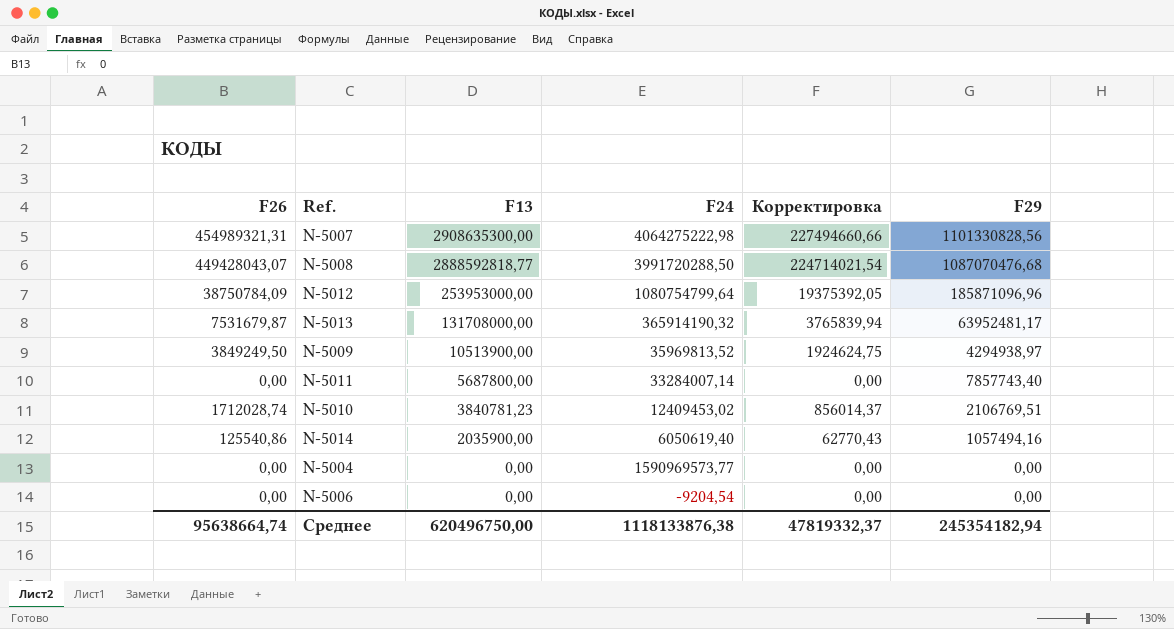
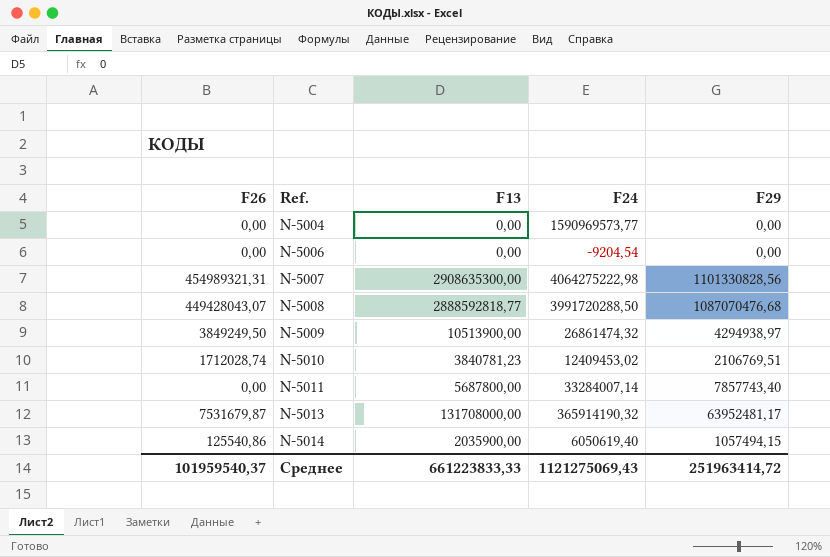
row order: F13 descending -> Ref. ascending
column Корректировка | formula: [F26] * 0,5 -> none
row N-5012: 38750784,09 | 253953000,00 | 1080754799,64 | 19375392,05 | 185871096,96 -> none
N-5009 | F24: 35969813,52 -> 26861474,32
N-5014 | F29: 1057494,16 -> 1057494,15
Среднее | F26: 95638664,74 -> 101959540,37
Среднее | F13: 620496750,00 -> 661223833,33
Среднее | F24: 1118133876,38 -> 1121275069,43
Среднее | F29: 245354182,94 -> 251963414,72

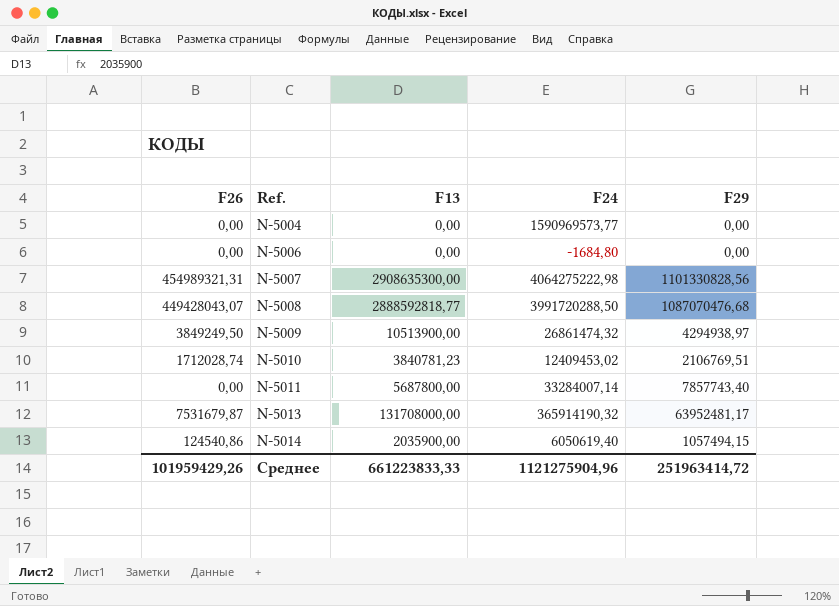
N-5006 | F24: -9204,54 -> -1684,80
N-5014 | F26: 125540,86 -> 124540,86
Среднее | F26: 101959540,37 -> 101959429,26
Среднее | F24: 1121275069,43 -> 1121275904,96

